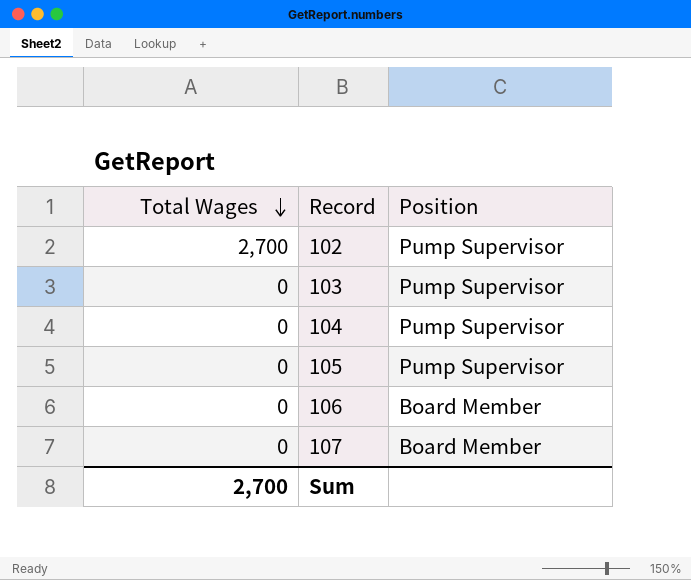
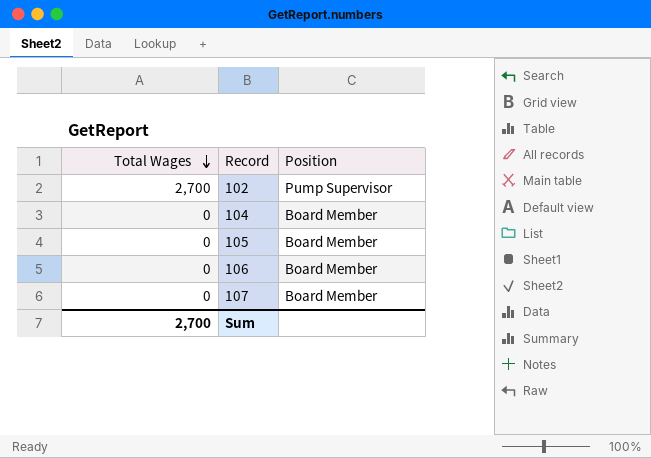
row 103: 0 | Pump Supervisor -> none
104 | Position: Pump Supervisor -> Board Member
105 | Position: Pump Supervisor -> Board Member

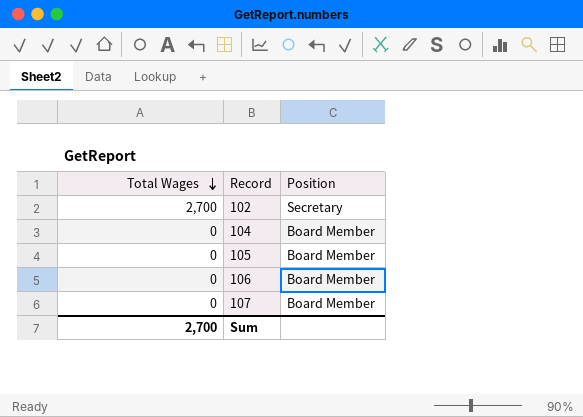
102 | Position: Pump Supervisor -> Secretary

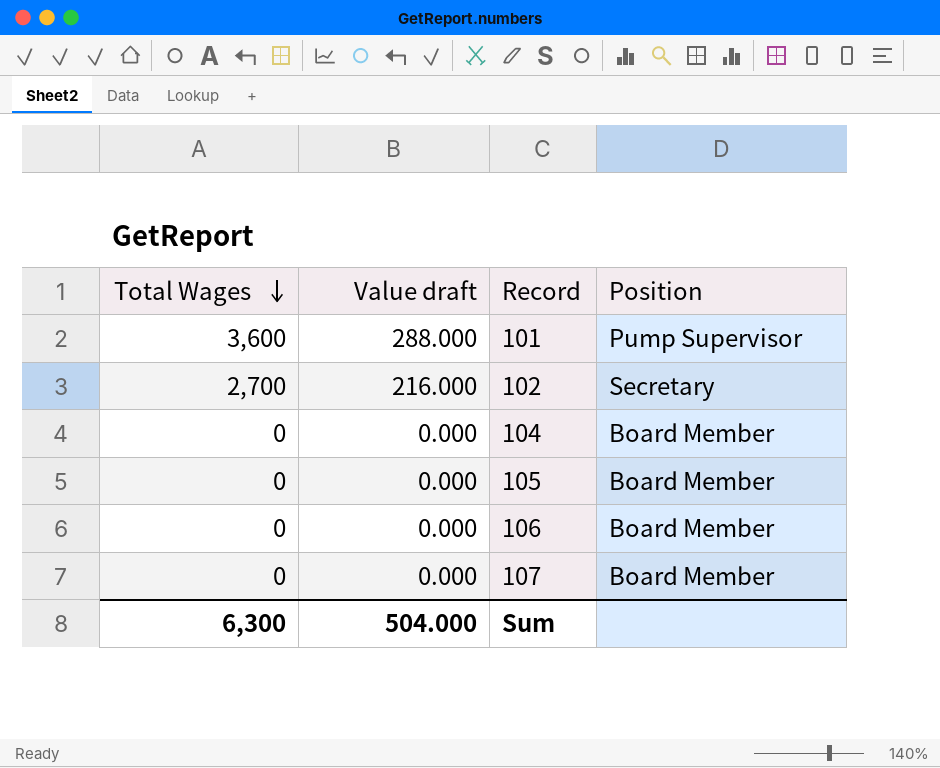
column Value draft | formula: none -> [Total Wages] * 0.08
row 101: none -> 3,600 | 288.000 | Pump Supervisor
Sum | Total Wages: 2,700 -> 6,300

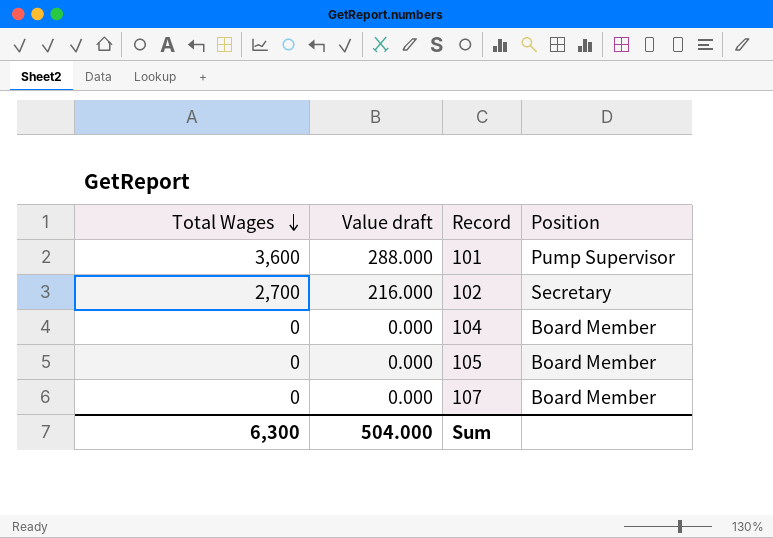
row 106: 0 | 0.000 | Board Member -> none

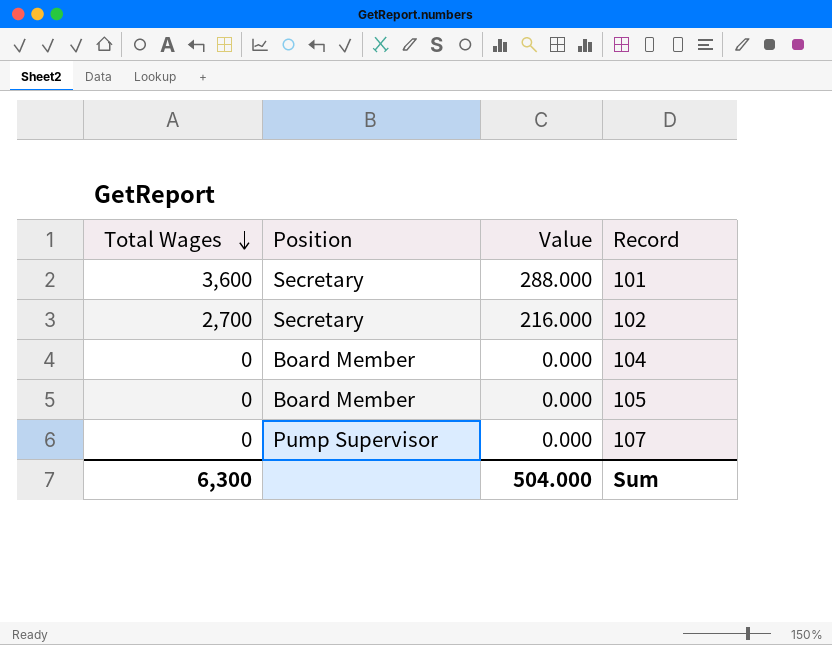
column Position | position: 4 -> 2
column name: Value draft -> Value
101 | Position: Pump Supervisor -> Secretary
107 | Position: Board Member -> Pump Supervisor

